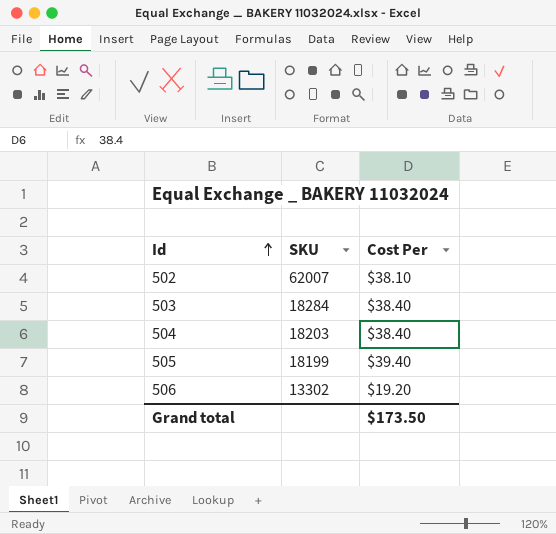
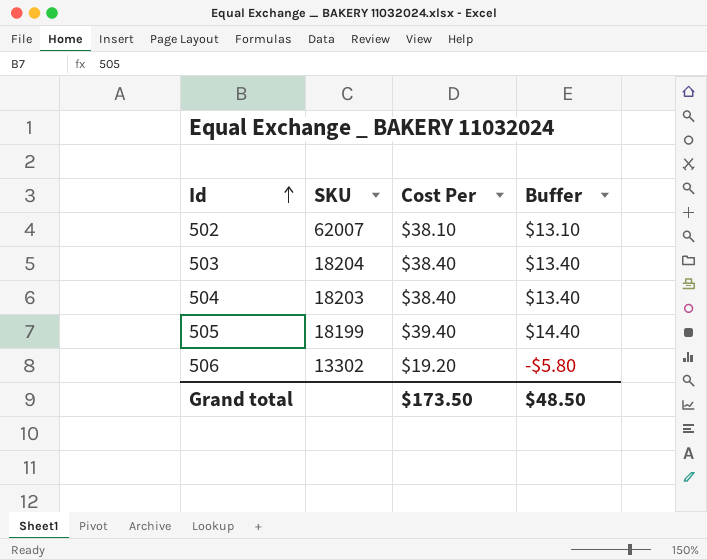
column Buffer | formula: none -> [Cost Per] - 25
503 | SKU: 18284 -> 18204

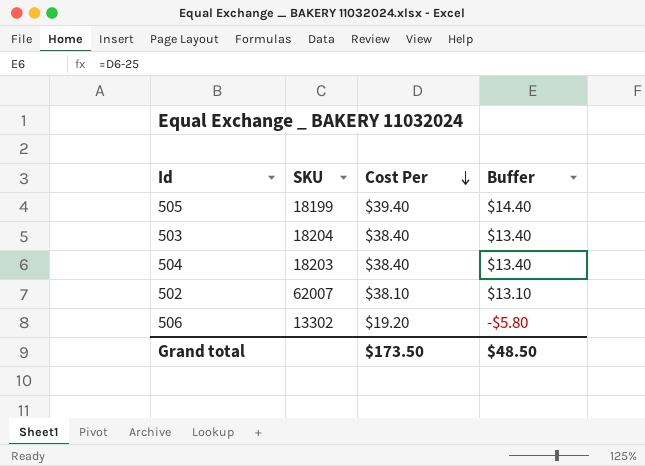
row order: Id ascending -> Cost Per descending

